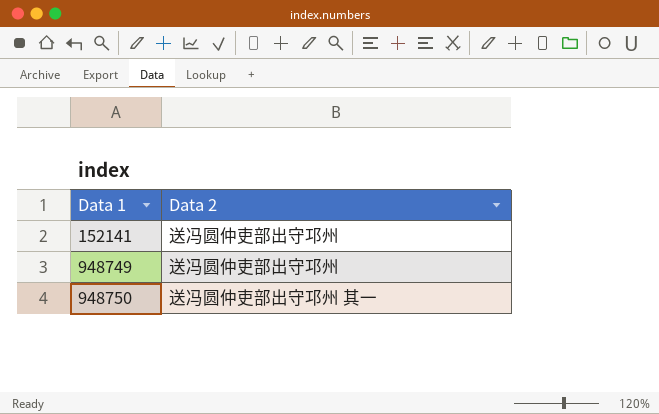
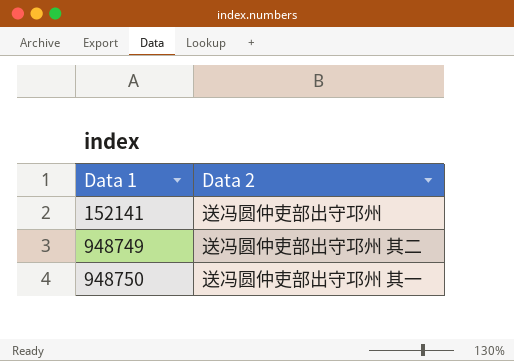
948749 | Data 2: 送冯圆仲吏部出守邛州 -> 送冯圆仲吏部出守邛州 其二

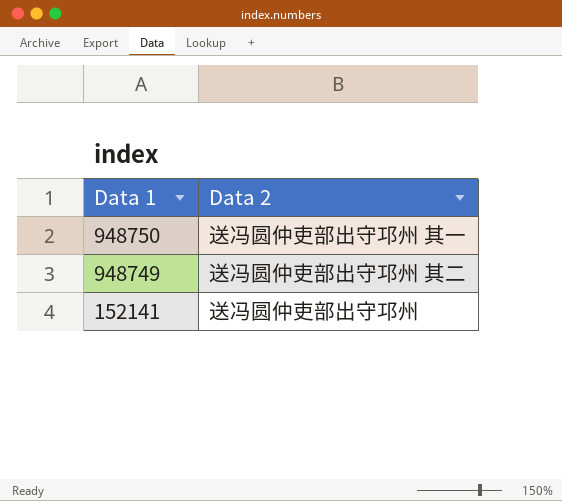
row order: Data 1 ascending -> Data 1 descending

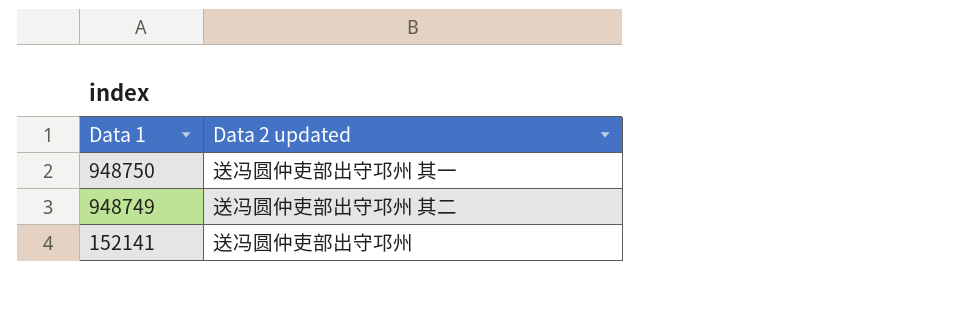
column name: Data 2 -> Data 2 updated

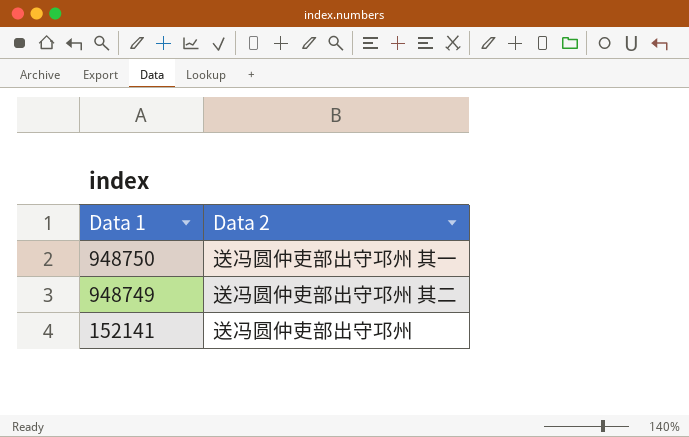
column name: Data 2 updated -> Data 2

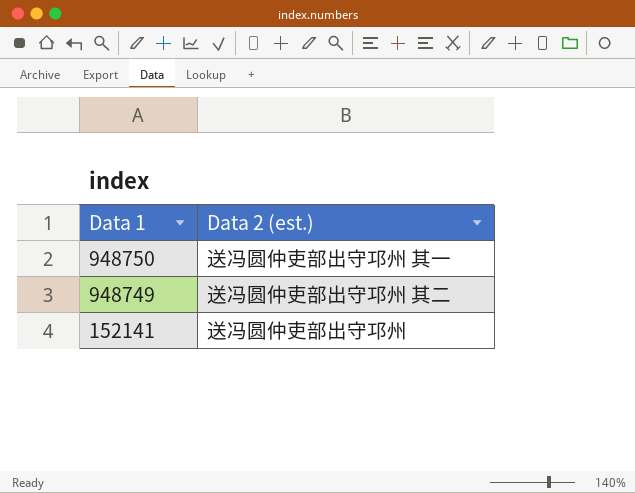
column name: Data 2 -> Data 2 (est.)

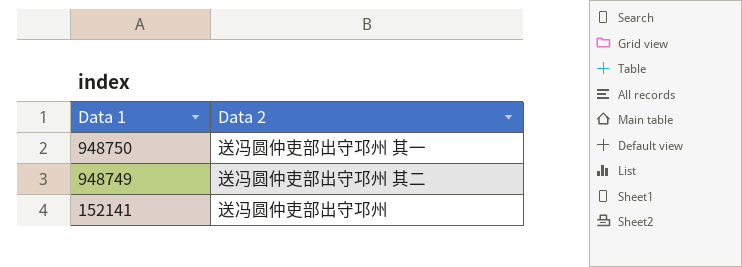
column name: Data 2 (est.) -> Data 2

